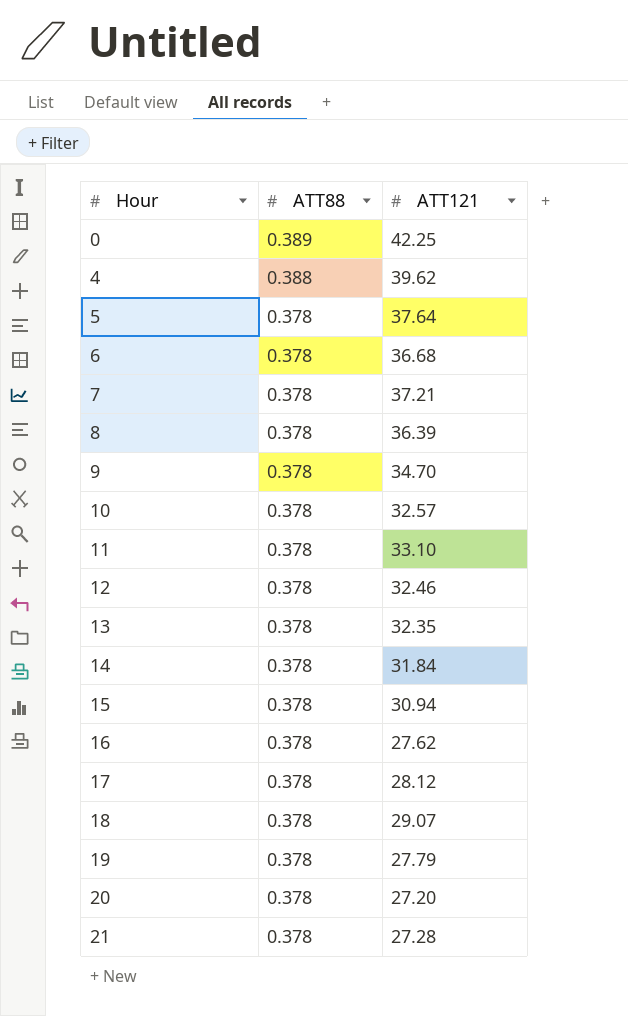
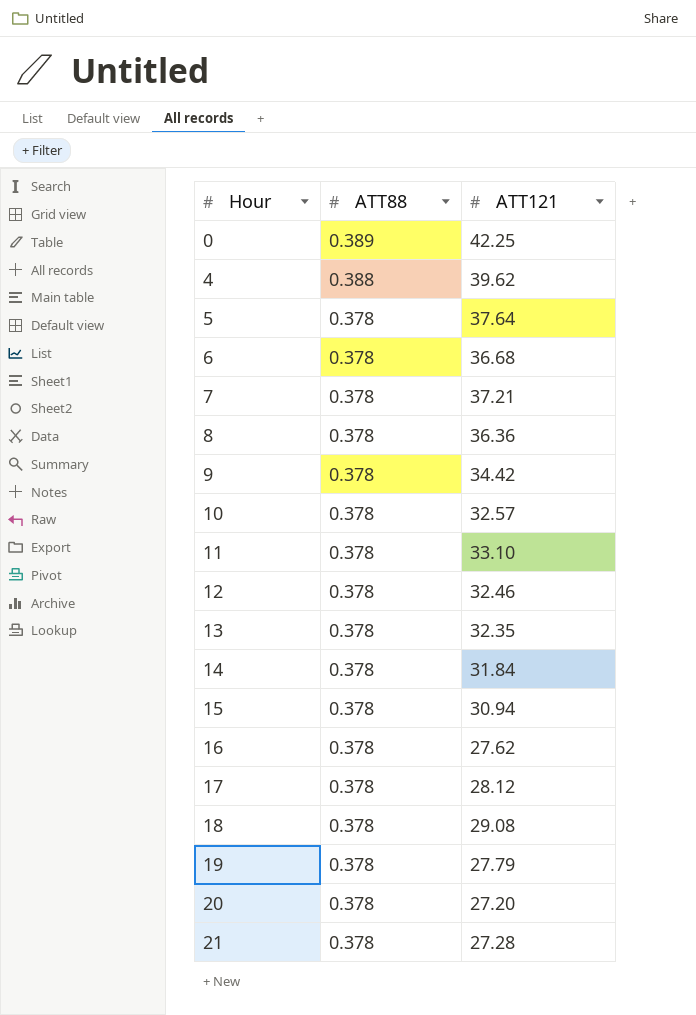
8 | ATT121: 36.39 -> 36.36
9 | ATT121: 34.70 -> 34.42
18 | ATT121: 29.07 -> 29.08

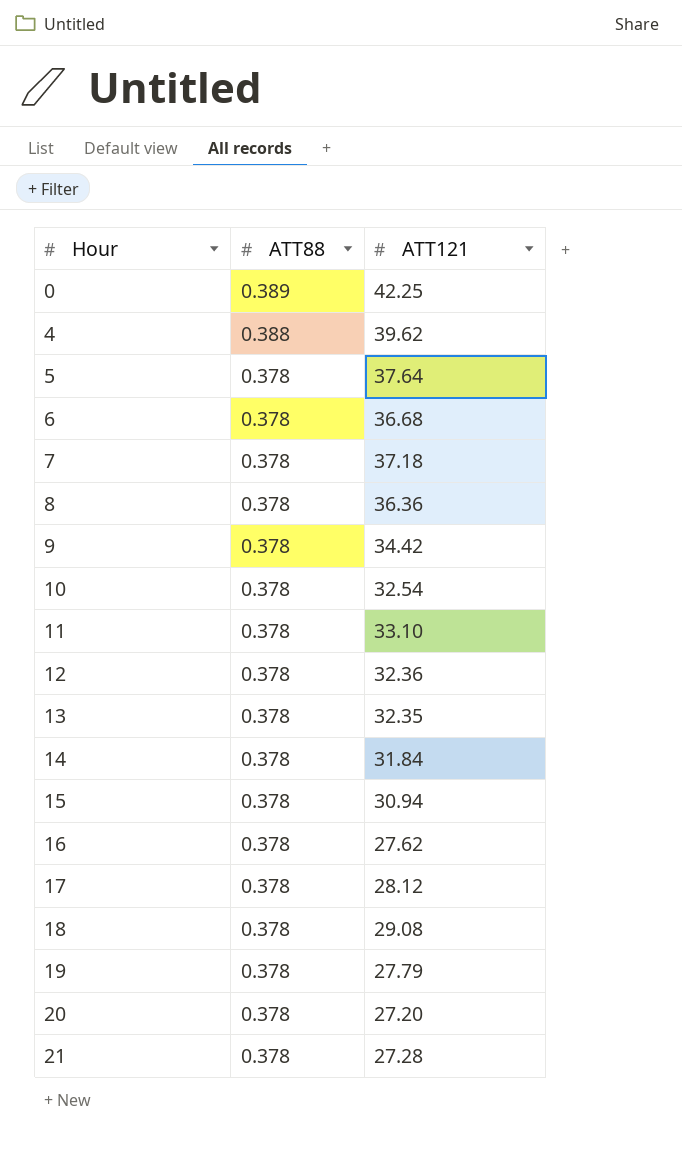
7 | ATT121: 37.21 -> 37.18
10 | ATT121: 32.57 -> 32.54
12 | ATT121: 32.46 -> 32.36

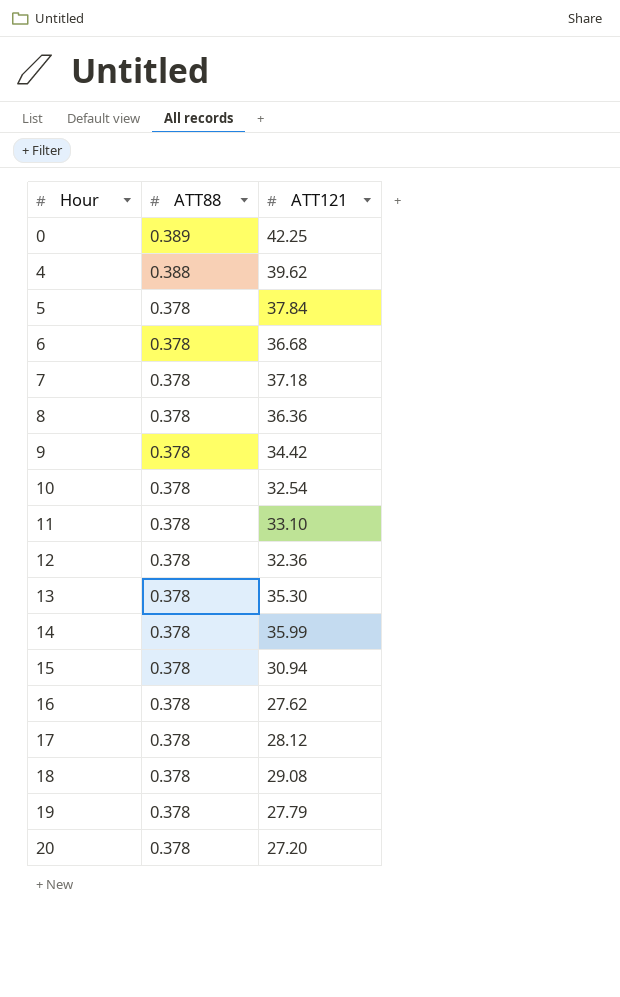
row 21: 0.378 | 27.28 -> none
5 | ATT121: 37.64 -> 37.84
13 | ATT121: 32.35 -> 35.30
14 | ATT121: 31.84 -> 35.99

